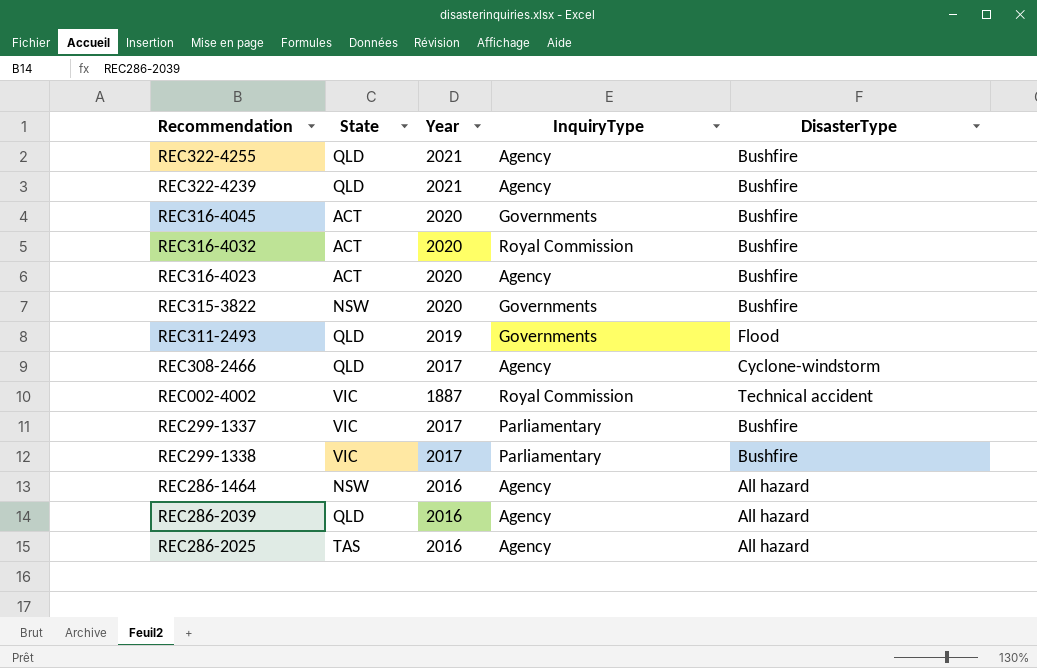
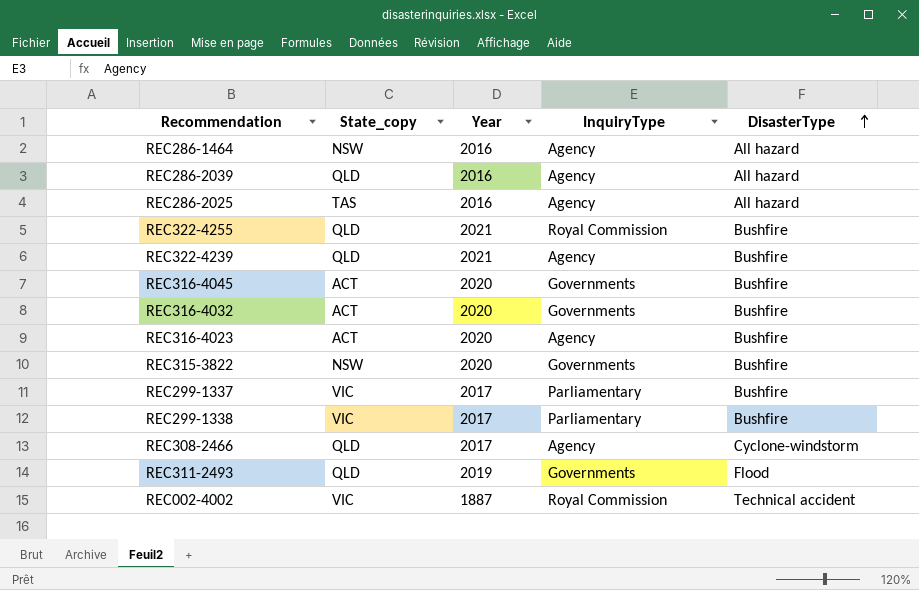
row order: none -> DisasterType ascending
column name: State -> State_copy
REC322-4255 | InquiryType: Agency -> Royal Commission
REC316-4032 | InquiryType: Royal Commission -> Governments

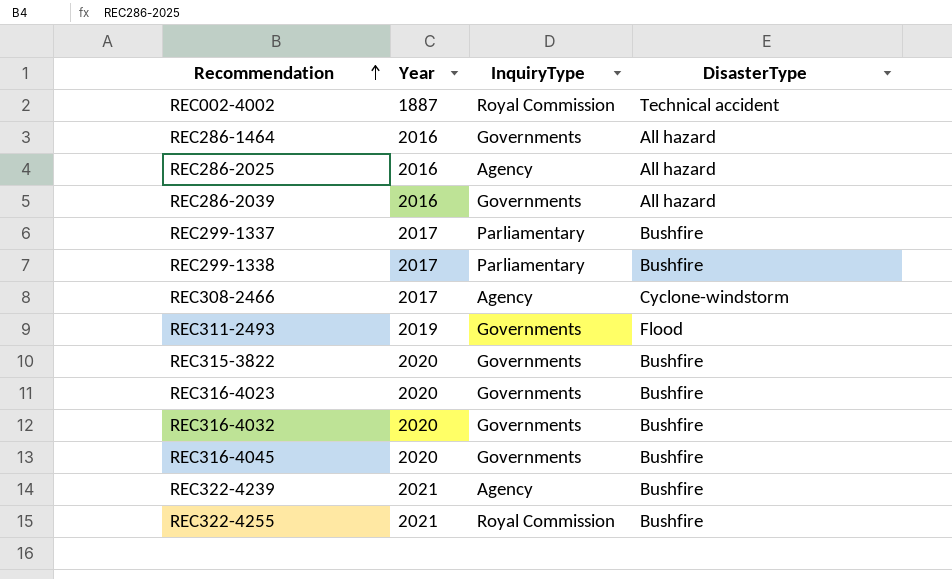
row order: DisasterType ascending -> Recommendation ascending
column State_copy | position: 2 -> none
REC286-1464 | InquiryType: Agency -> Governments
REC286-2039 | InquiryType: Agency -> Governments
REC316-4023 | InquiryType: Agency -> Governments

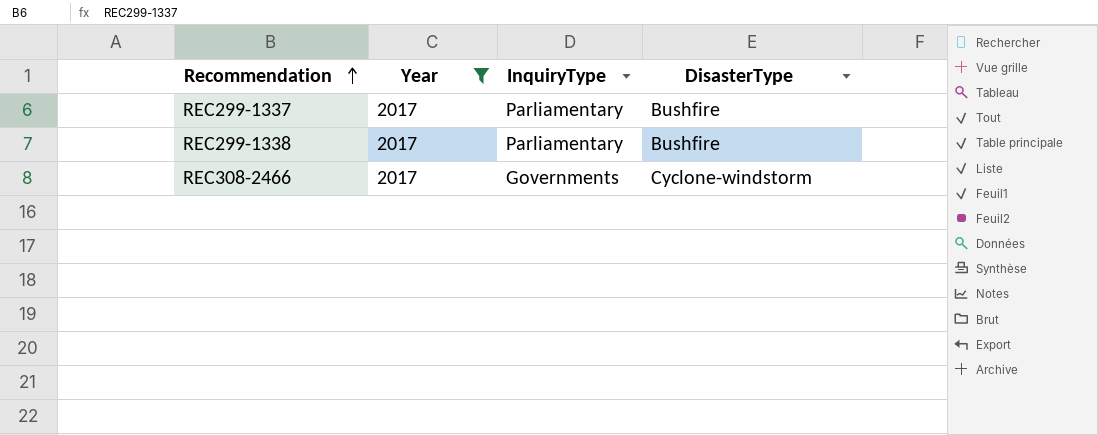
filter: none -> Year = 2017
REC308-2466 | InquiryType: Agency -> Governments

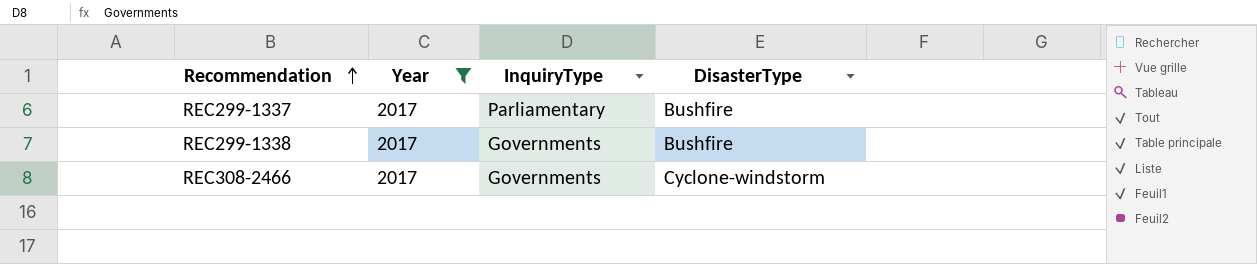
REC299-1338 | InquiryType: Parliamentary -> Governments

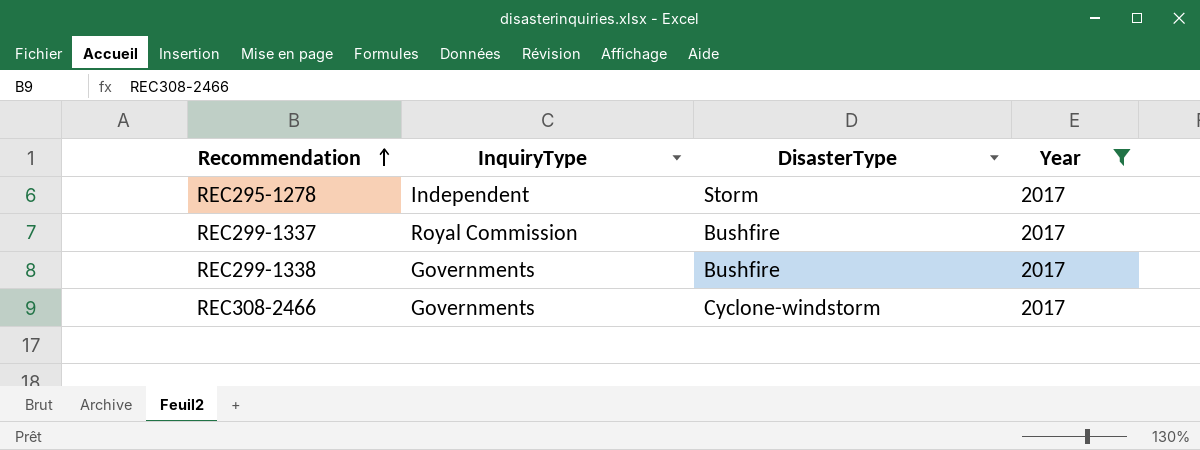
column Year | position: 2 -> 4
row REC295-1278: none -> Independent | Storm | 2017
REC299-1337 | InquiryType: Parliamentary -> Royal Commission

